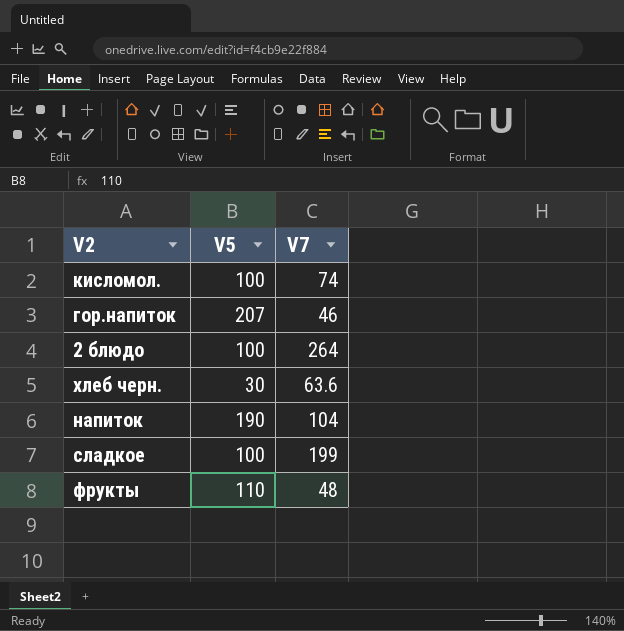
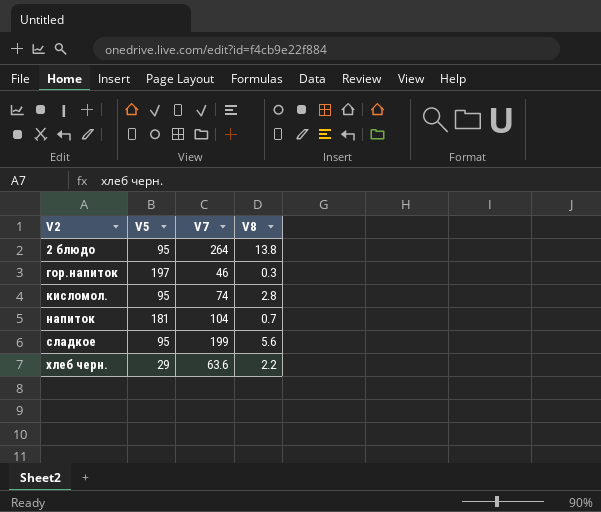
row order: none -> V2 ascending
column V8 | position: none -> 4
row фрукты: 110 | 48 -> none
2 блюдо | V5: 100 -> 95
гор.напиток | V5: 207 -> 197
кисломол. | V5: 100 -> 95
напиток | V5: 190 -> 181
сладкое | V5: 100 -> 95
хлеб черн. | V5: 30 -> 29

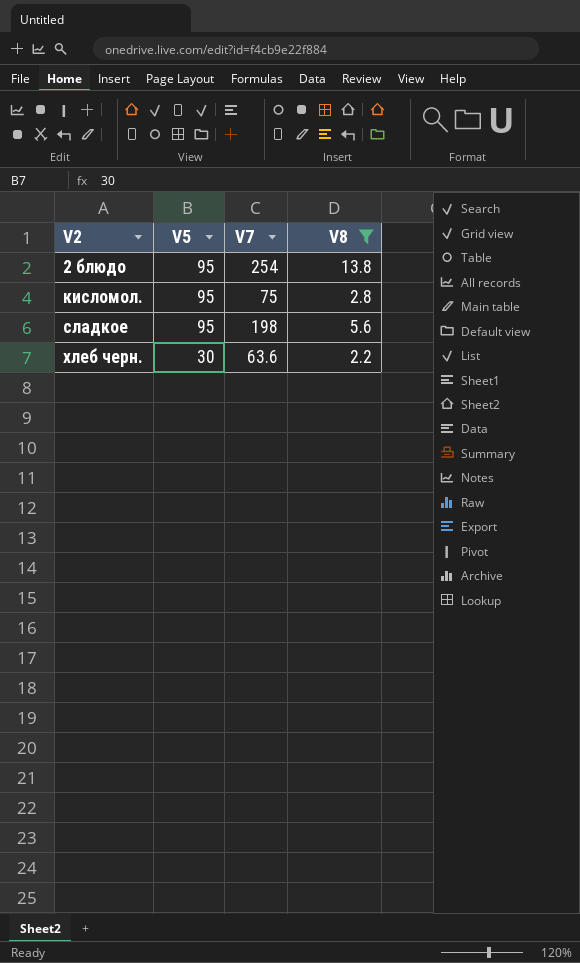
filter: none -> V8 >= 2.2
2 блюдо | V7: 264 -> 254
кисломол. | V7: 74 -> 75
сладкое | V7: 199 -> 198
хлеб черн. | V5: 29 -> 30

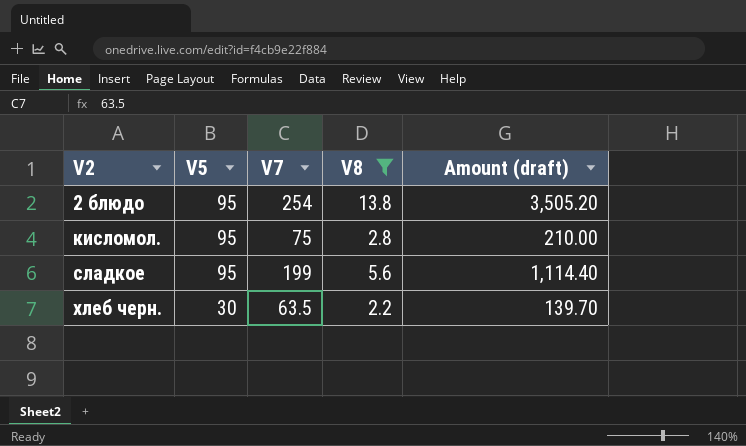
column Amount (draft) | formula: none -> [V7] * [V8]
сладкое | V7: 198 -> 199
хлеб черн. | V7: 63.6 -> 63.5

